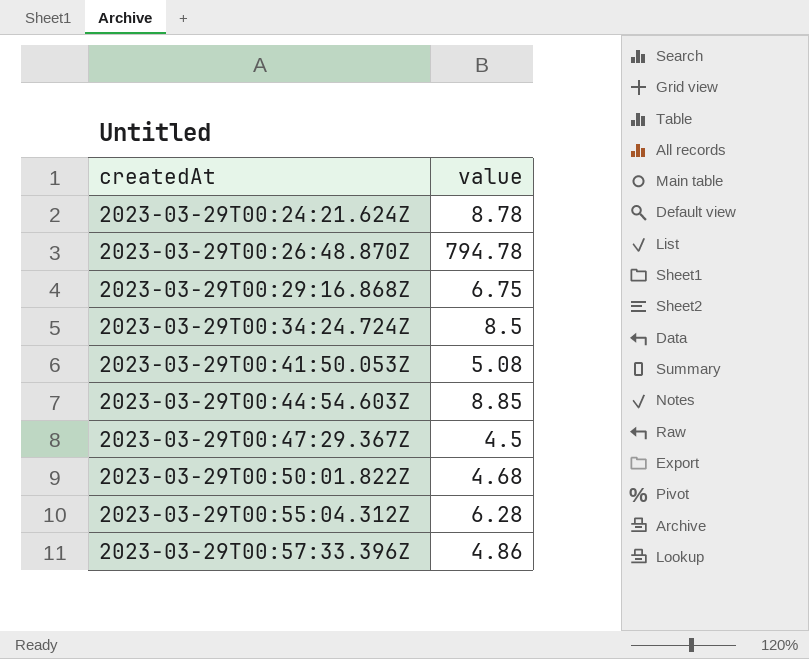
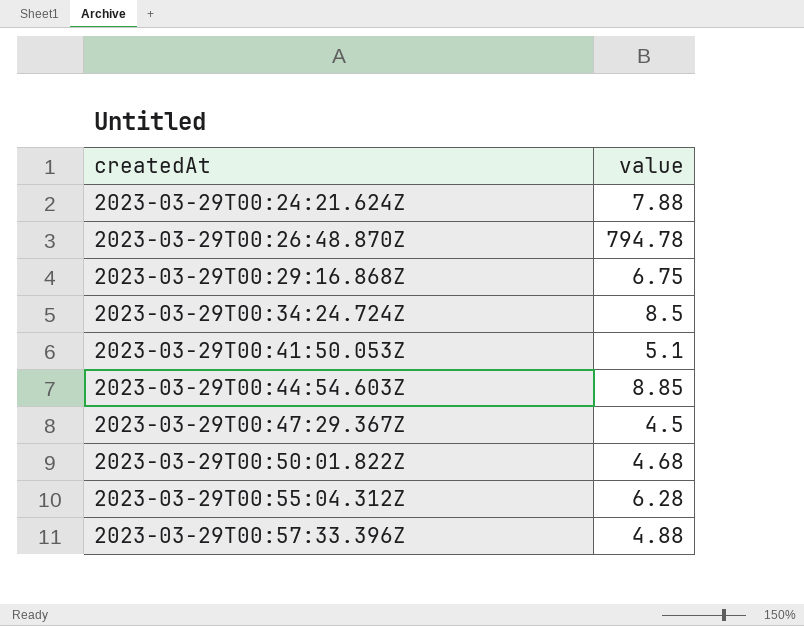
2023-03-29T00:24:21.624Z | value: 8.78 -> 7.88
2023-03-29T00:41:50.053Z | value: 5.08 -> 5.1
2023-03-29T00:57:33.396Z | value: 4.86 -> 4.88

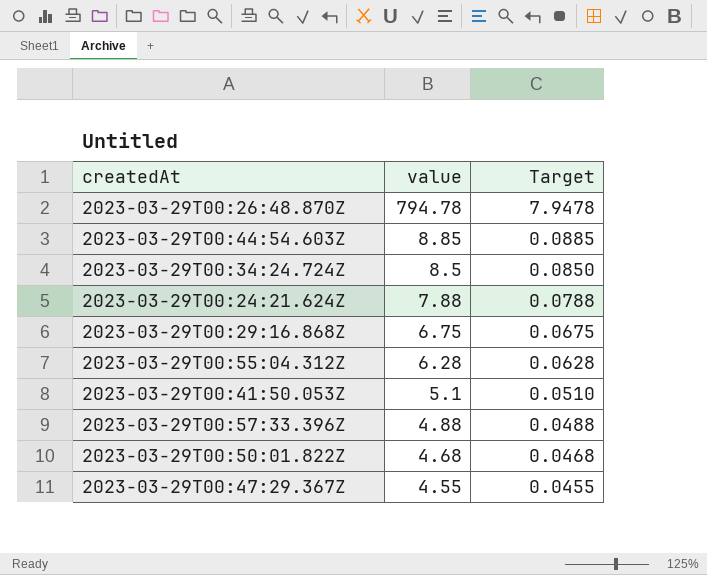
row order: createdAt ascending -> value descending
column Target | formula: none -> [value] * 0.01
2023-03-29T00:47:29.367Z | value: 4.5 -> 4.55

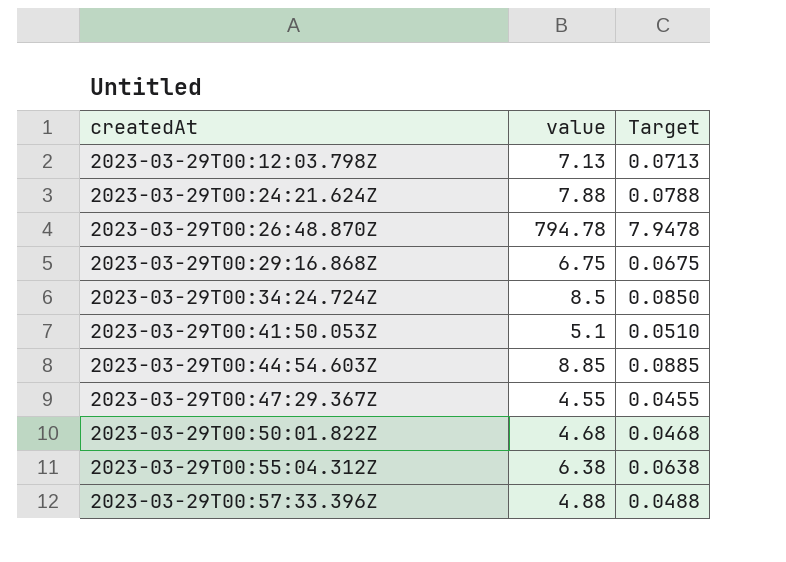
row order: value descending -> createdAt ascending
row 2023-03-29T00:12:03.798Z: none -> 7.13 | 0.0713
2023-03-29T00:55:04.312Z | value: 6.28 -> 6.38
2023-03-29T00:55:04.312Z | Target: 0.0628 -> 0.0638

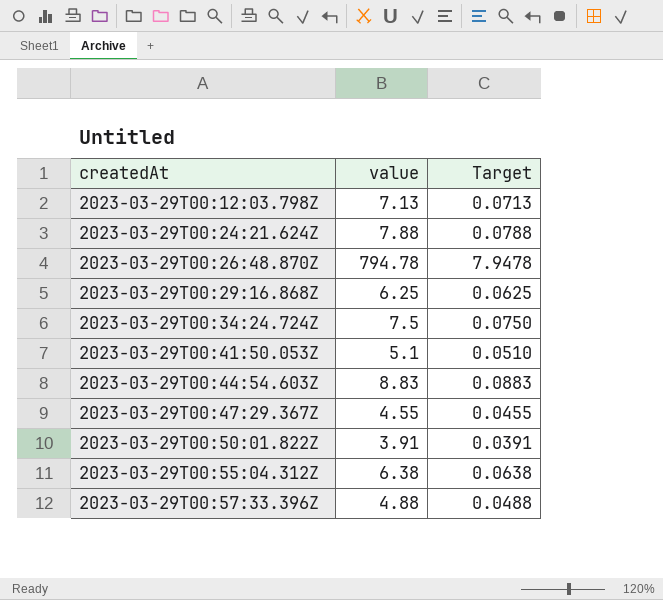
2023-03-29T00:29:16.868Z | value: 6.75 -> 6.25
2023-03-29T00:29:16.868Z | Target: 0.0675 -> 0.0625
2023-03-29T00:34:24.724Z | value: 8.5 -> 7.5
2023-03-29T00:34:24.724Z | Target: 0.0850 -> 0.0750
2023-03-29T00:44:54.603Z | value: 8.85 -> 8.83
2023-03-29T00:44:54.603Z | Target: 0.0885 -> 0.0883
2023-03-29T00:50:01.822Z | value: 4.68 -> 3.91
2023-03-29T00:50:01.822Z | Target: 0.0468 -> 0.0391

